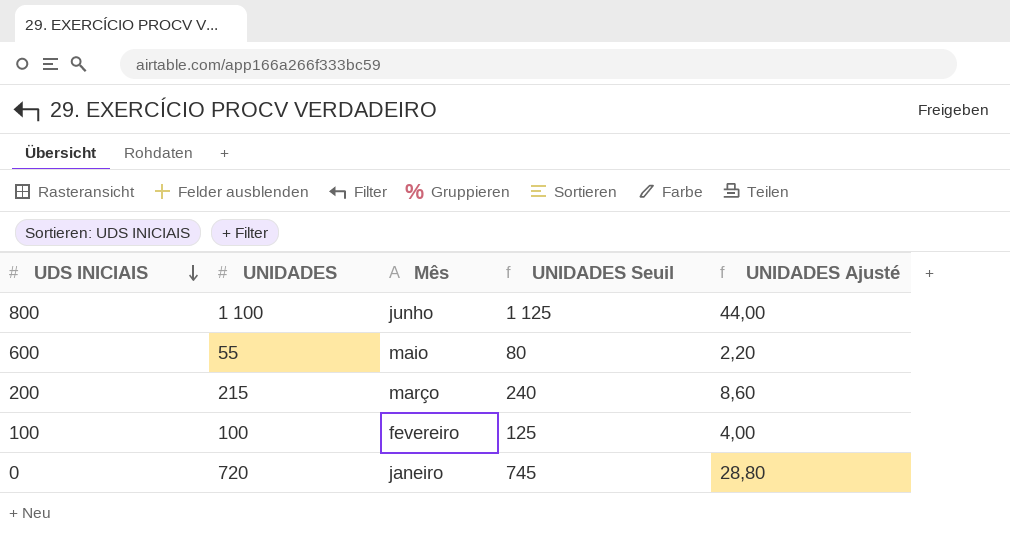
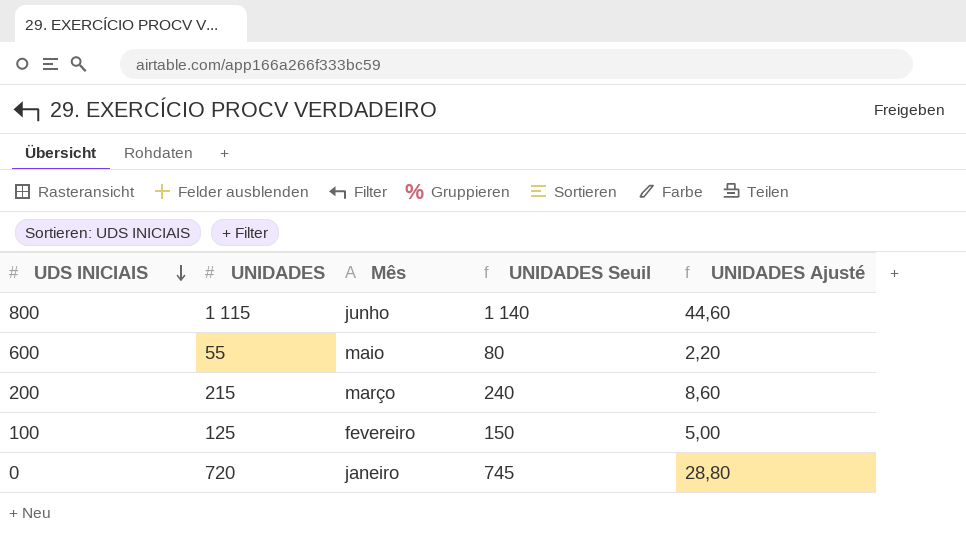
800 | UNIDADES: 1 100 -> 1 115
800 | UNIDADES Seuil: 1 125 -> 1 140
800 | UNIDADES Ajusté: 44,00 -> 44,60
100 | UNIDADES: 100 -> 125
100 | UNIDADES Seuil: 125 -> 150
100 | UNIDADES Ajusté: 4,00 -> 5,00

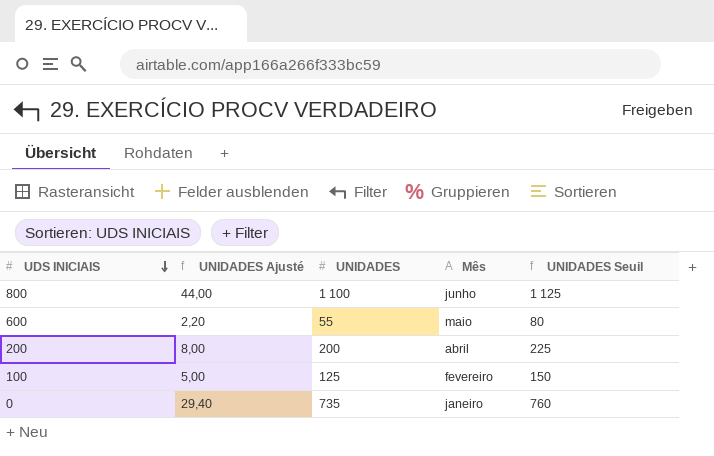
column UNIDADES Ajusté | position: 5 -> 2
800 | UNIDADES Ajusté: 44,60 -> 44,00
800 | UNIDADES: 1 115 -> 1 100
800 | UNIDADES Seuil: 1 140 -> 1 125
200 | UNIDADES Ajusté: 8,60 -> 8,00
200 | UNIDADES: 215 -> 200
200 | Mês: março -> abril
200 | UNIDADES Seuil: 240 -> 225
0 | UNIDADES Ajusté: 28,80 -> 29,40
0 | UNIDADES: 720 -> 735
0 | UNIDADES Seuil: 745 -> 760

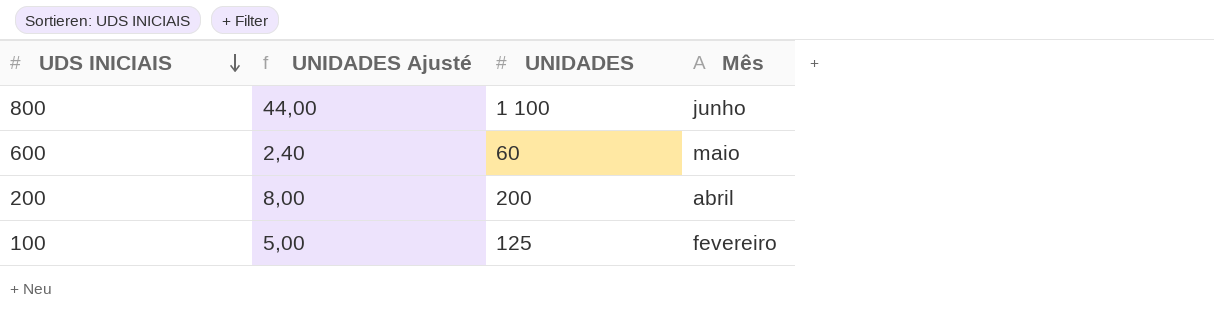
column UNIDADES Seuil | formula: [UNIDADES] + 25 -> none
row 0: 29,40 | 735 | janeiro | 760 -> none
600 | UNIDADES Ajusté: 2,20 -> 2,40
600 | UNIDADES: 55 -> 60

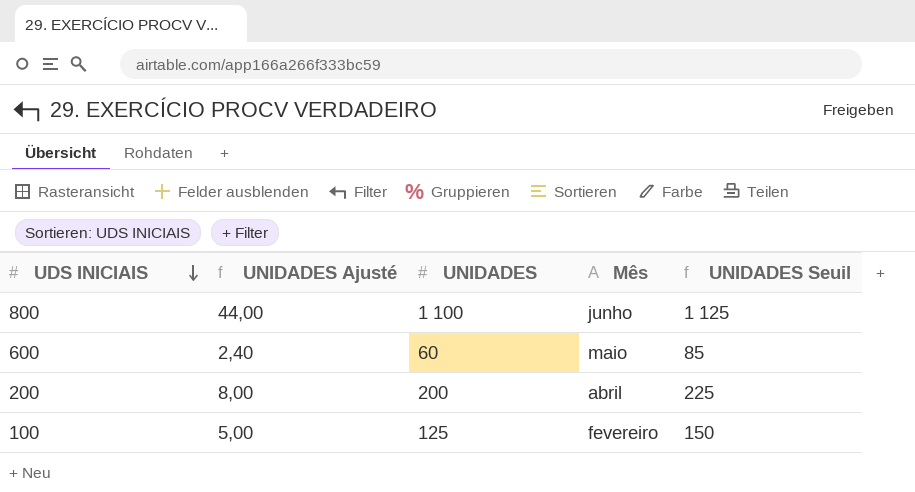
column UNIDADES Seuil | formula: none -> [UNIDADES] + 25

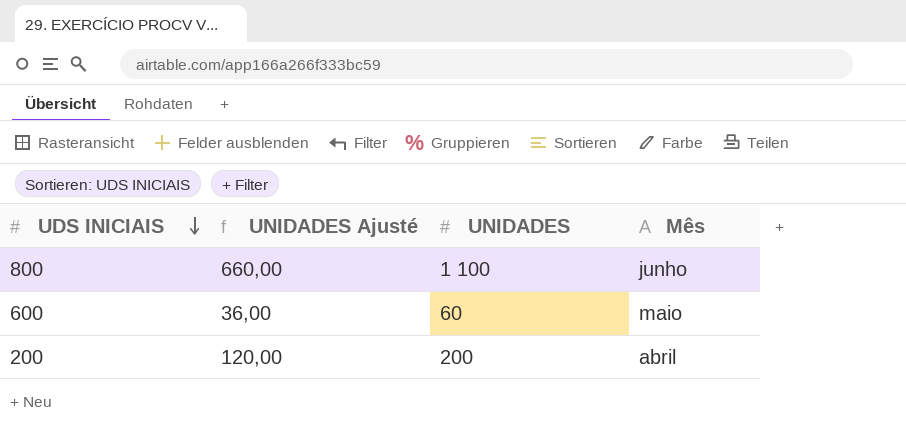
column UNIDADES Seuil | formula: [UNIDADES] + 25 -> none
column UNIDADES Ajusté | formula: [UNIDADES] * 0,04 -> [UNIDADES] * 0,6
row 100: 5,00 | 125 | fevereiro | 150 -> none

